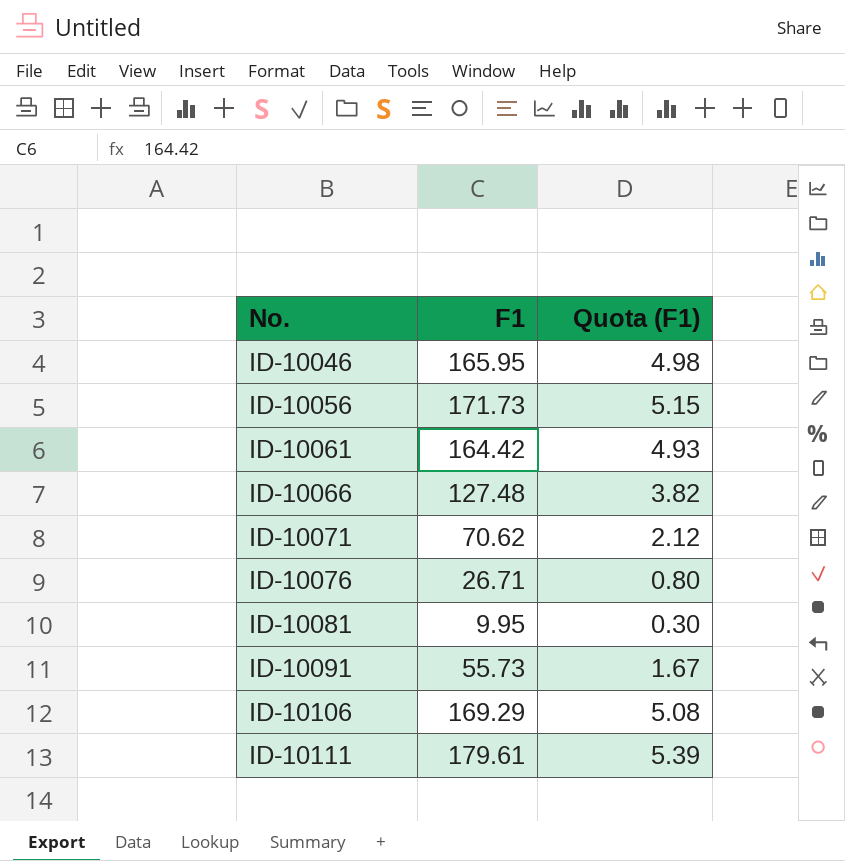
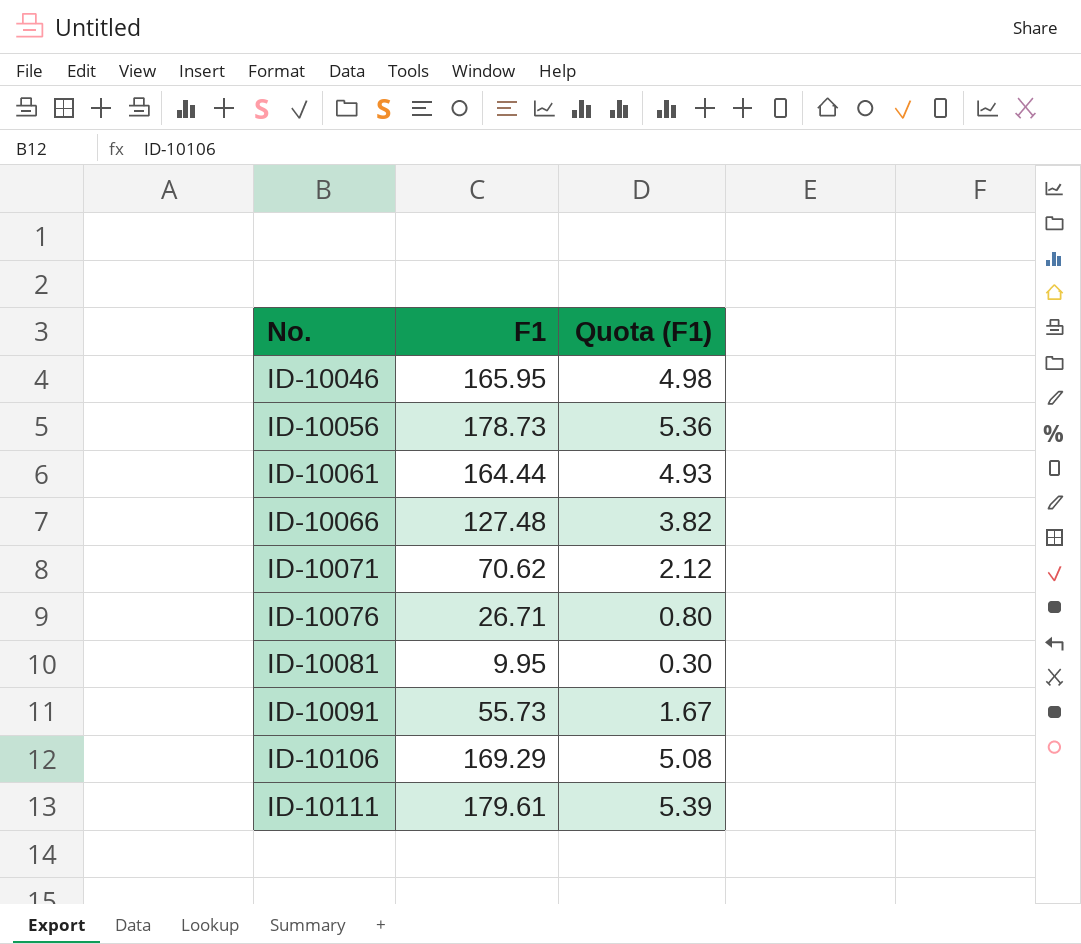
ID-10056 | F1: 171.73 -> 178.73
ID-10056 | Quota (F1): 5.15 -> 5.36
ID-10061 | F1: 164.42 -> 164.44

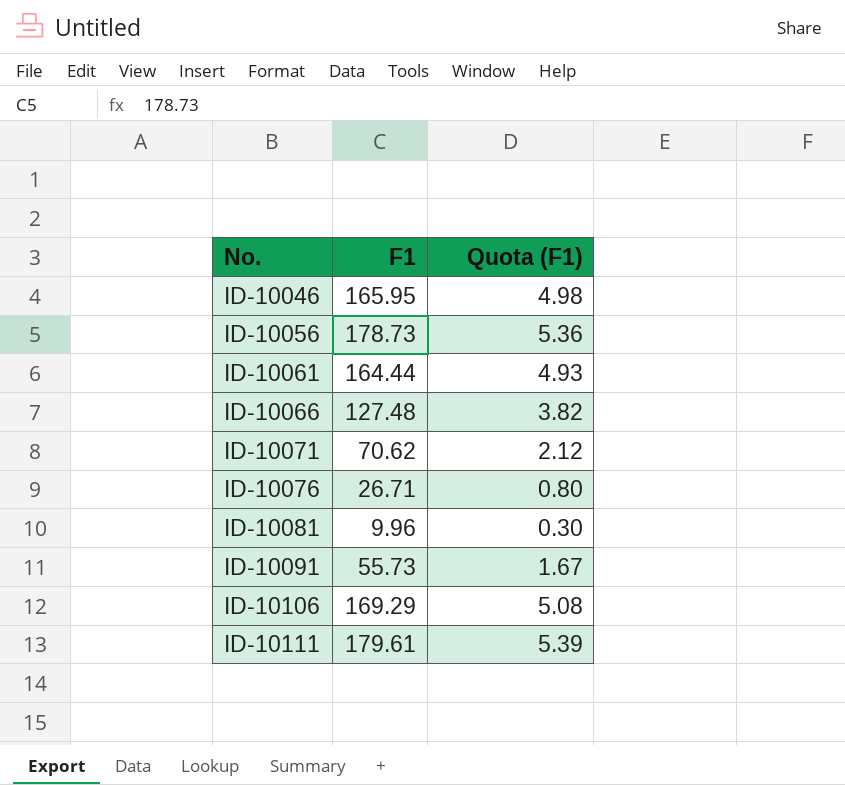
ID-10081 | F1: 9.95 -> 9.96

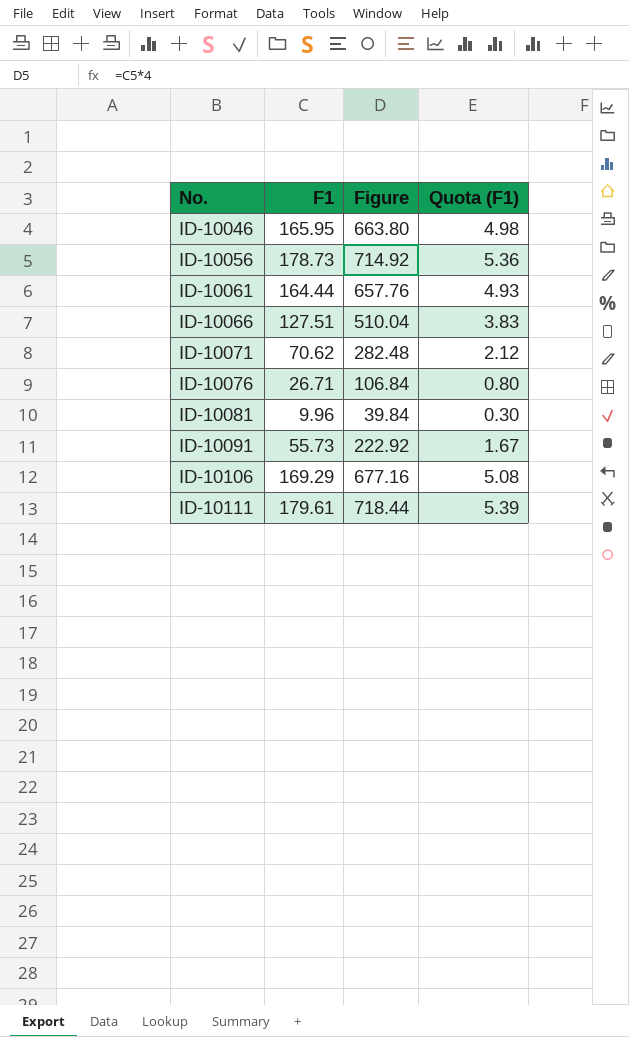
column Figure | formula: none -> [F1] * 4
ID-10066 | F1: 127.48 -> 127.51
ID-10066 | Quota (F1): 3.82 -> 3.83

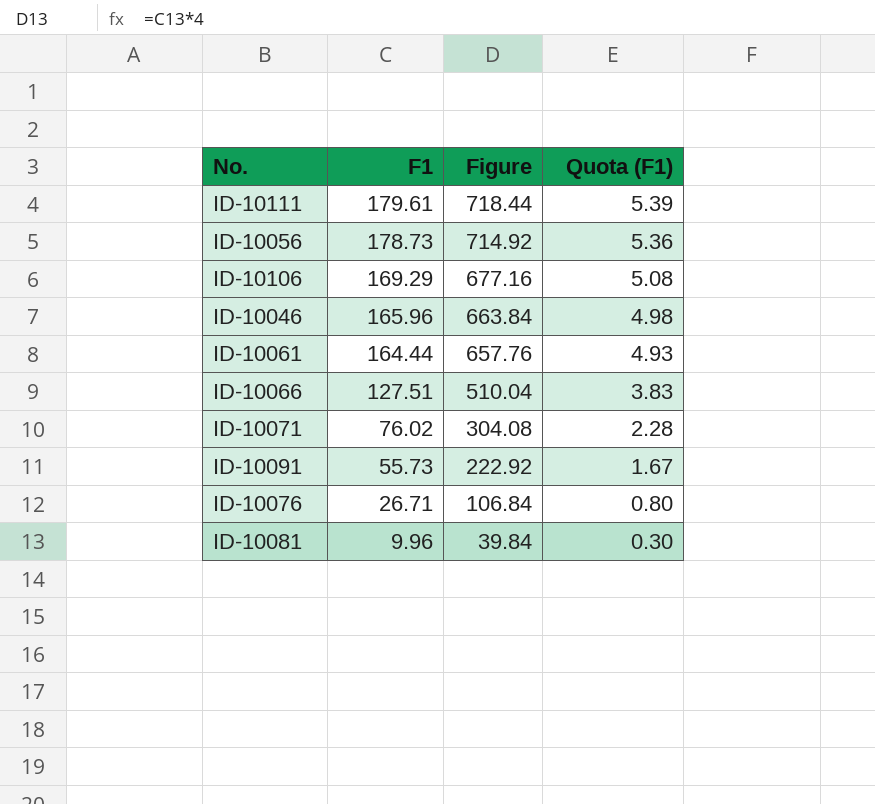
row order: No. ascending -> F1 descending
ID-10046 | F1: 165.95 -> 165.96
ID-10046 | Figure: 663.80 -> 663.84
ID-10071 | F1: 70.62 -> 76.02
ID-10071 | Figure: 282.48 -> 304.08
ID-10071 | Quota (F1): 2.12 -> 2.28

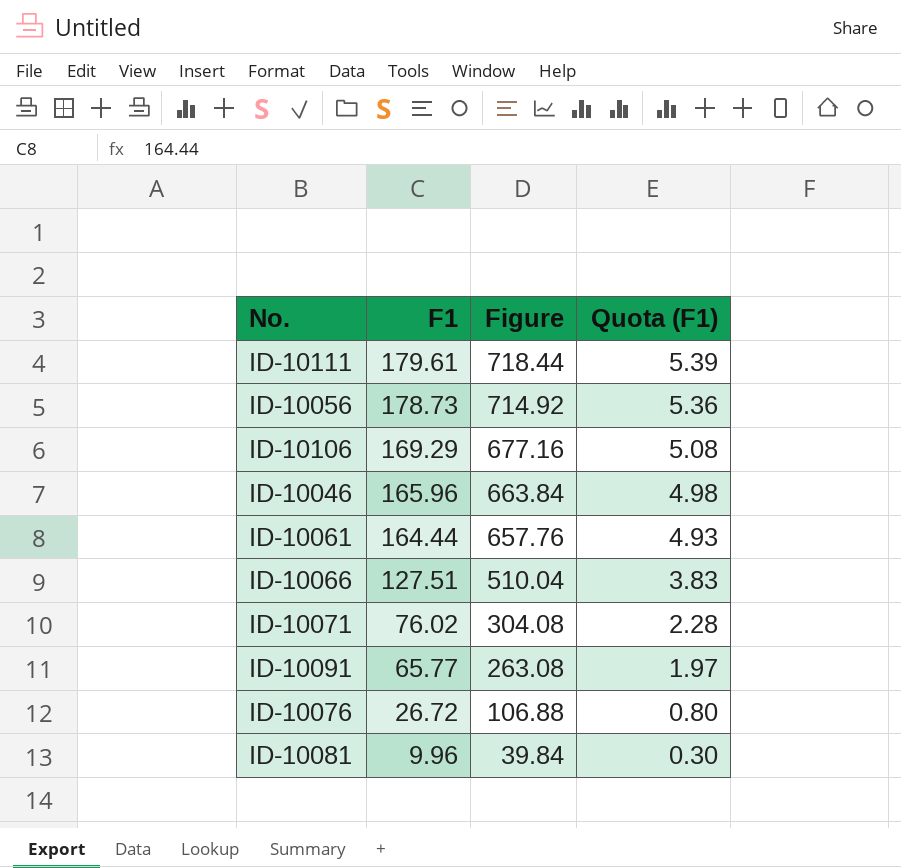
ID-10091 | F1: 55.73 -> 65.77
ID-10091 | Figure: 222.92 -> 263.08
ID-10091 | Quota (F1): 1.67 -> 1.97
ID-10076 | F1: 26.71 -> 26.72
ID-10076 | Figure: 106.84 -> 106.88

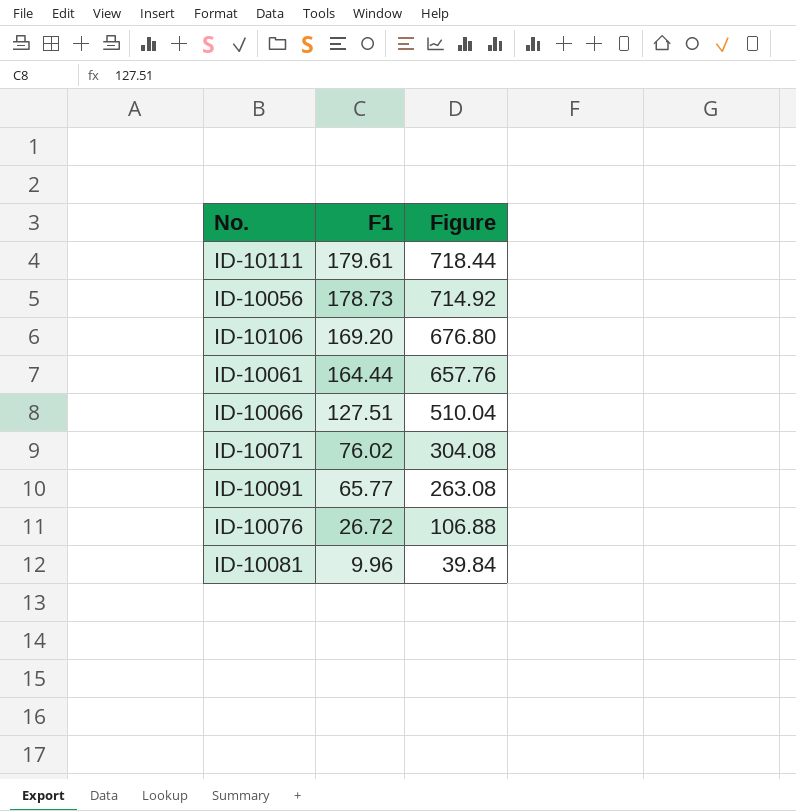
column Quota (F1) | formula: [F1] * 0.03 -> none
row ID-10046: 165.96 | 663.84 | 4.98 -> none
ID-10106 | F1: 169.29 -> 169.20
ID-10106 | Figure: 677.16 -> 676.80

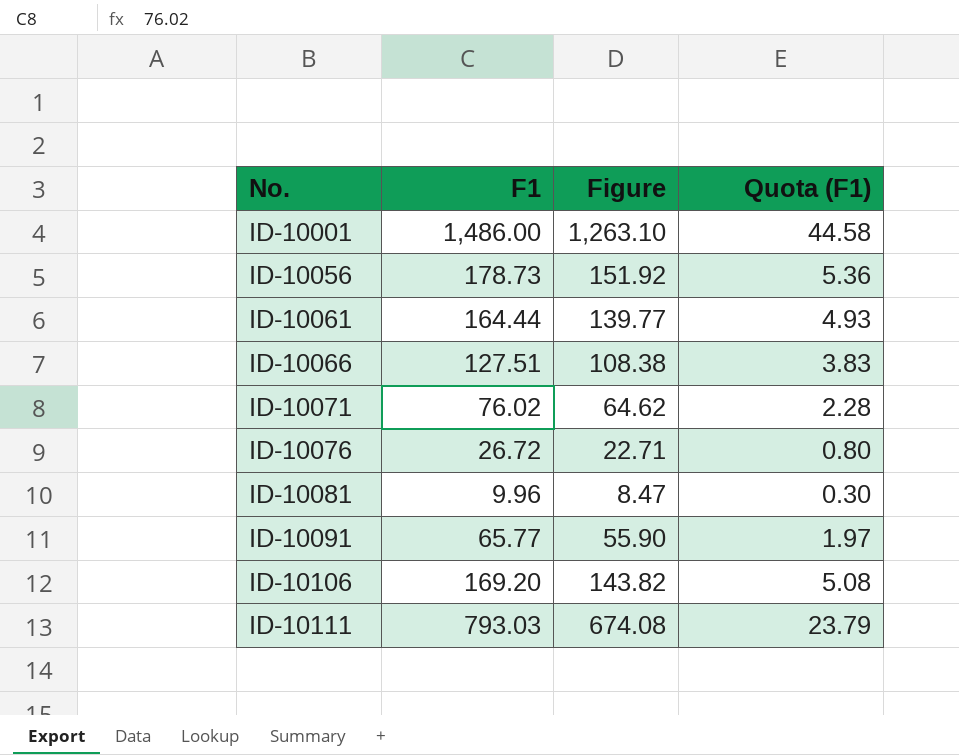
row order: F1 descending -> No. ascending
column Figure | formula: [F1] * 4 -> [F1] * 0.85
column Quota (F1) | formula: none -> [F1] * 0.03
row ID-10001: none -> 1,486.00 | 1,263.10 | 44.58
ID-10111 | F1: 179.61 -> 793.03

